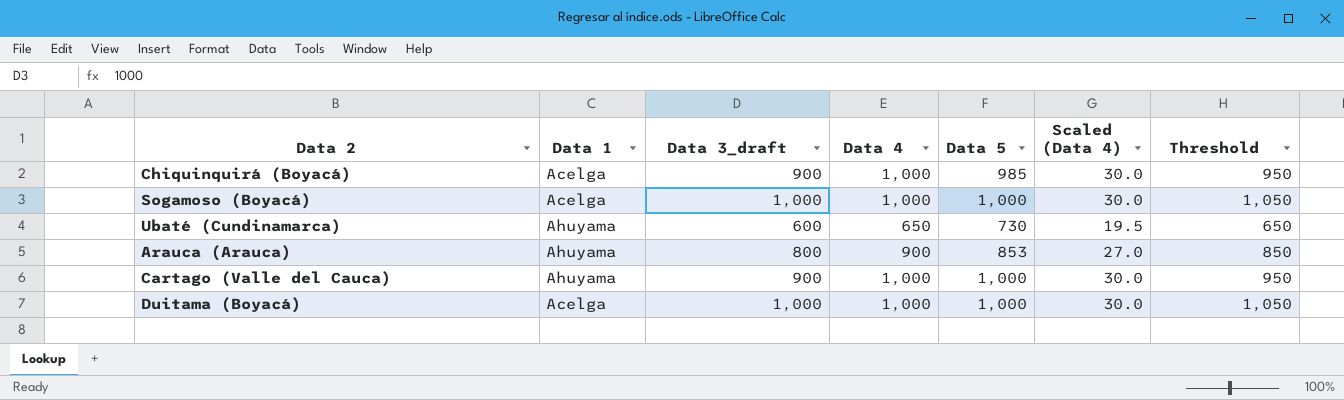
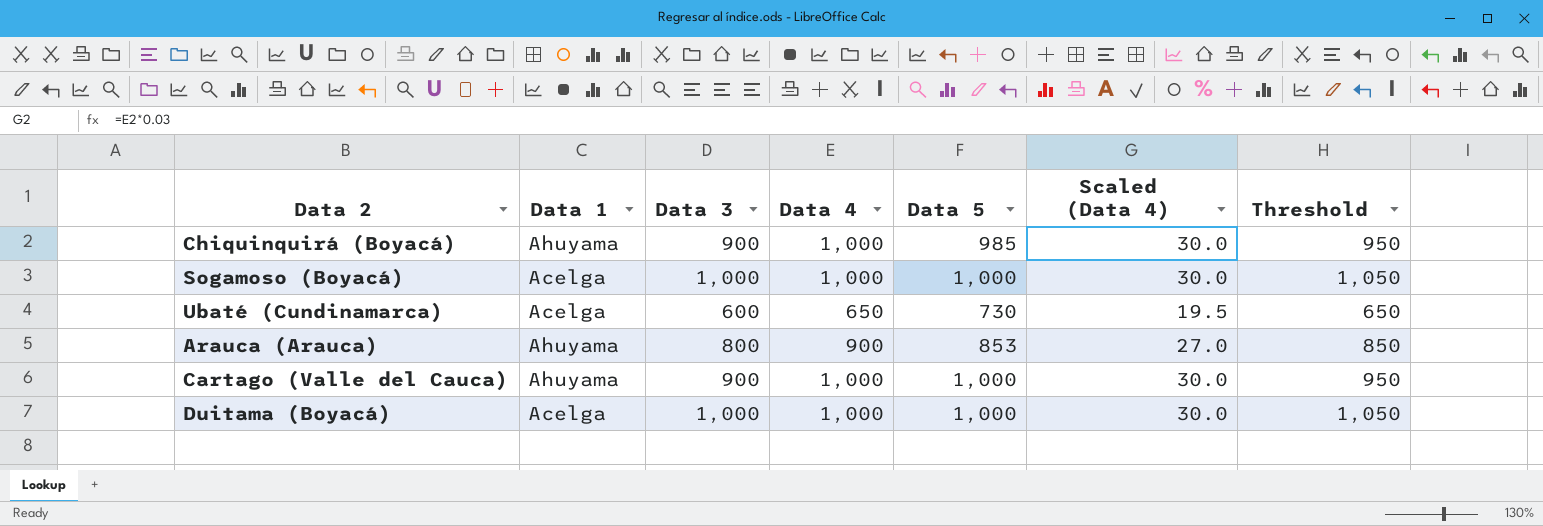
column name: Data 3_draft -> Data 3
Chiquinquirá (Boyacá) | Data 1: Acelga -> Ahuyama
Ubaté (Cundinamarca) | Data 1: Ahuyama -> Acelga

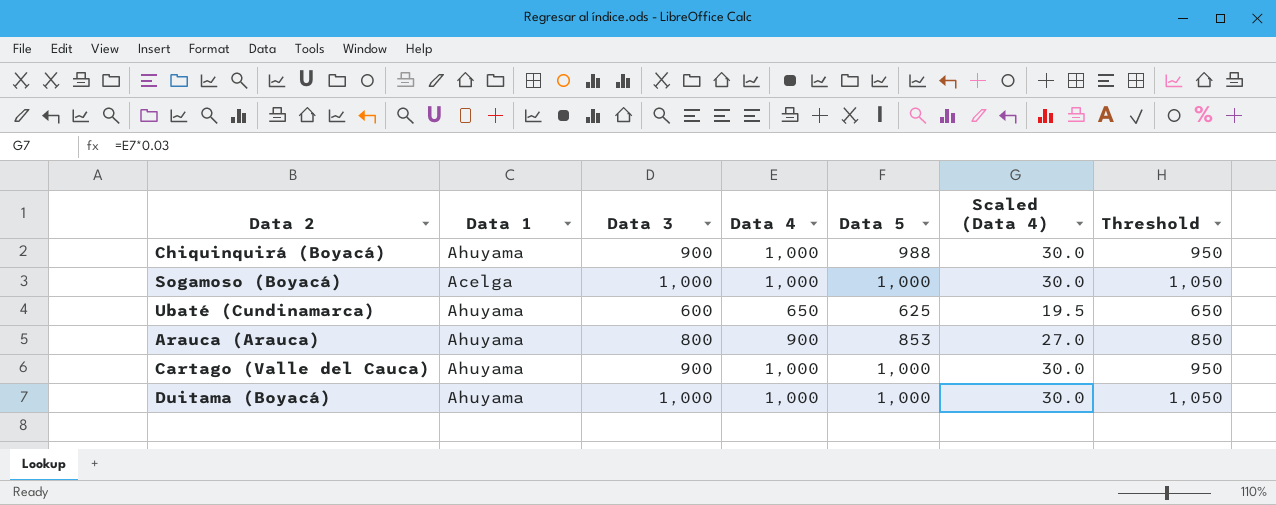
Chiquinquirá (Boyacá) | Data 5: 985 -> 988
Ubaté (Cundinamarca) | Data 1: Acelga -> Ahuyama
Ubaté (Cundinamarca) | Data 5: 730 -> 625
Duitama (Boyacá) | Data 1: Acelga -> Ahuyama

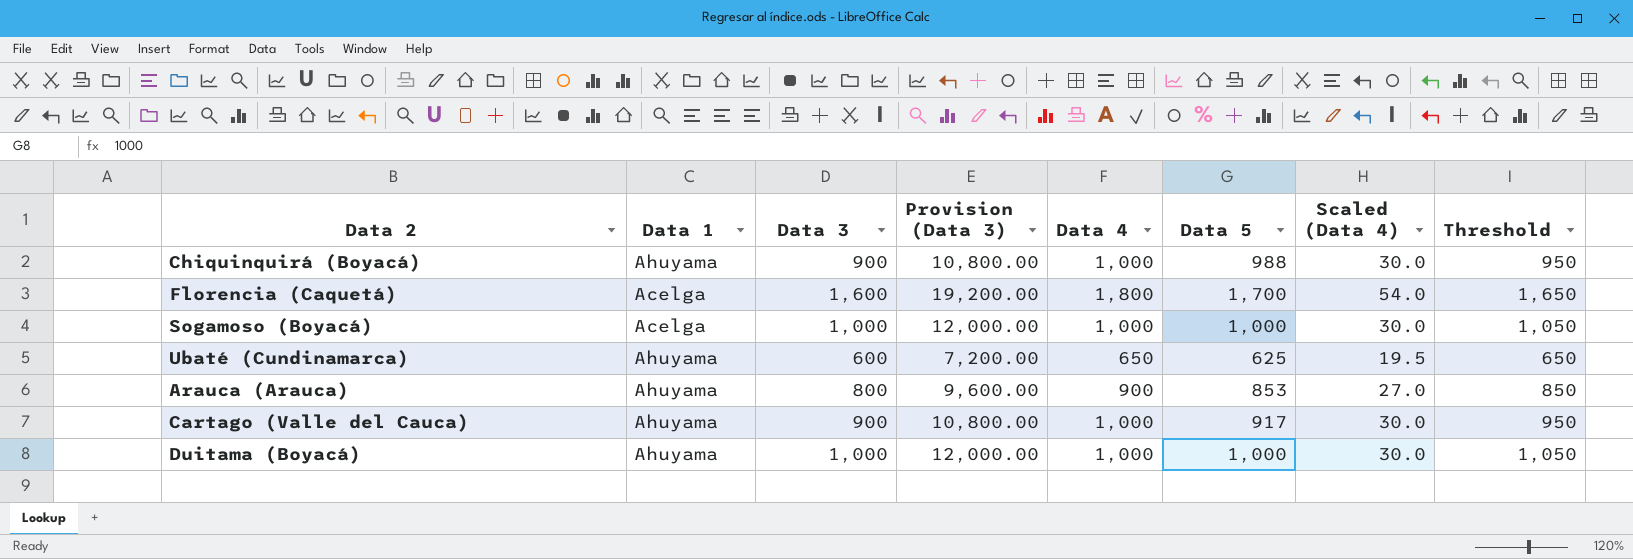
column Provision (Data 3) | formula: none -> [Data 3] * 12
row Florencia (Caquetá): none -> Acelga | 1,600 | 19,200.00 | 1,800 | 1,700 | 54.0 | 1,650
Cartago (Valle del Cauca) | Data 5: 1,000 -> 917

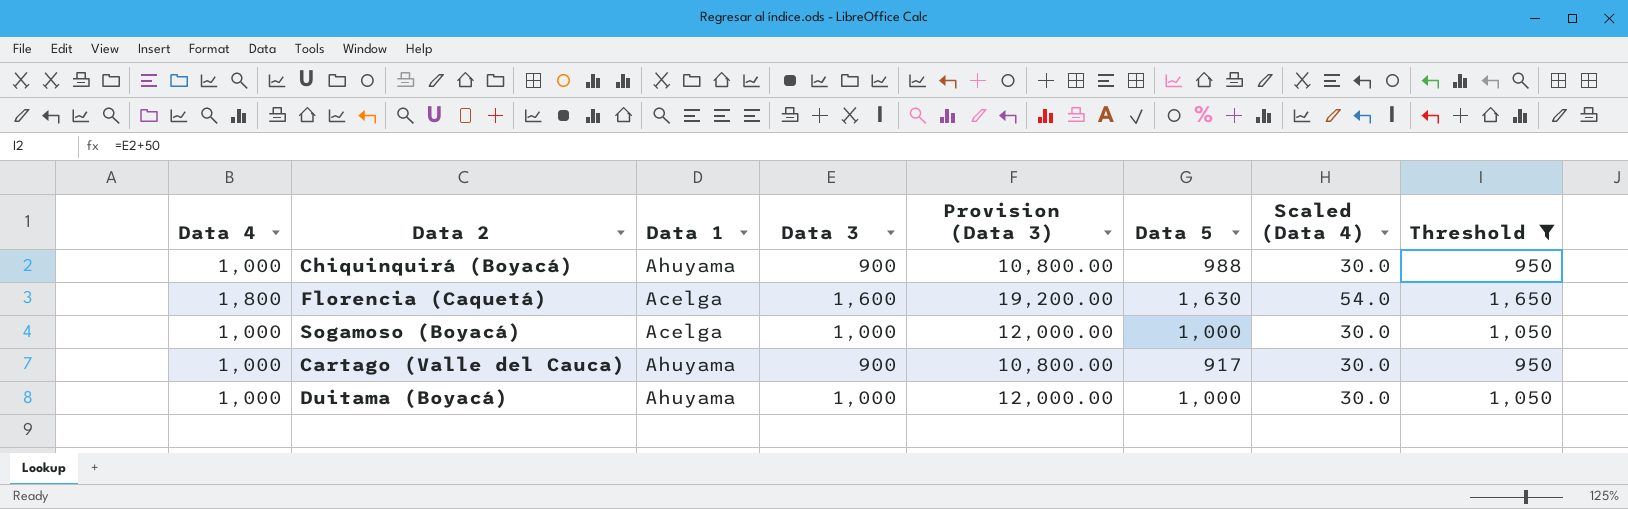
filter: none -> Threshold >= 950
column Data 4 | position: 5 -> 1
Florencia (Caquetá) | Data 5: 1,700 -> 1,630

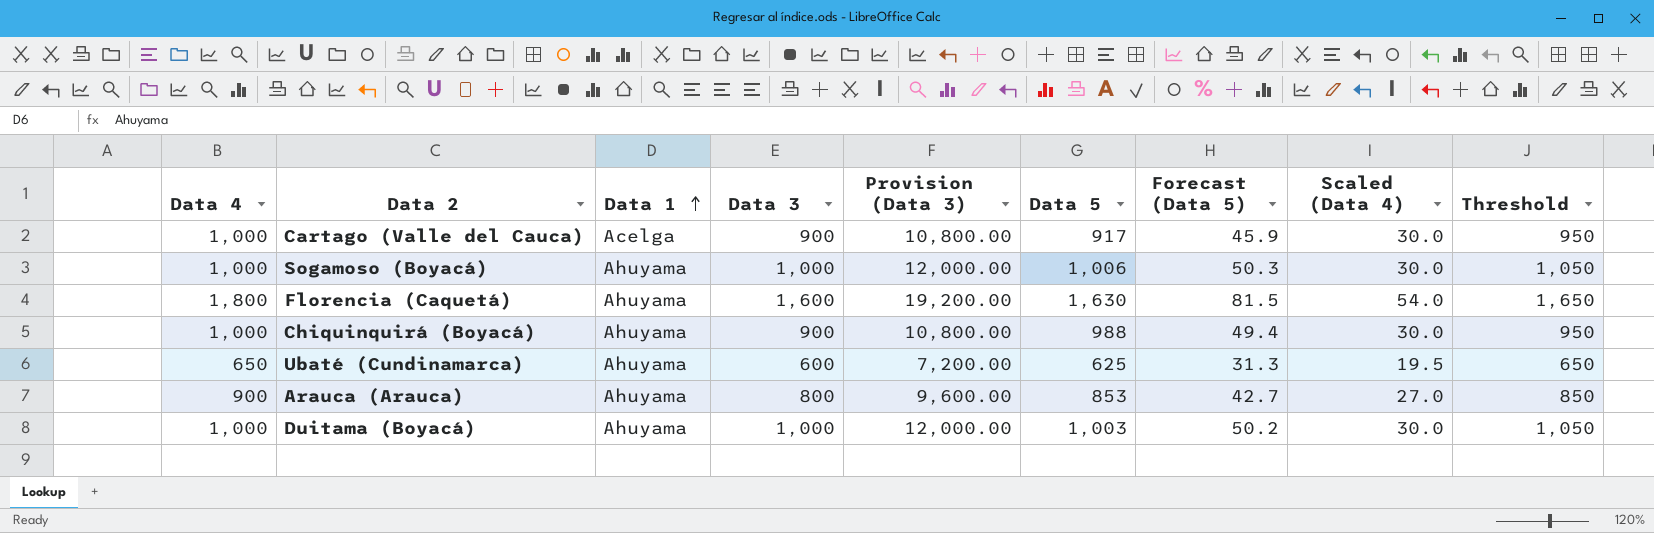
filter: Threshold >= 950 -> none
row order: none -> Data 1 ascending
column Forecast (Data 5) | formula: none -> [Data 5] * 0.05
Cartago (Valle del Cauca) | Data 1: Ahuyama -> Acelga
Sogamoso (Boyacá) | Data 1: Acelga -> Ahuyama
Sogamoso (Boyacá) | Data 5: 1,000 -> 1,006
Florencia (Caquetá) | Data 1: Acelga -> Ahuyama
Duitama (Boyacá) | Data 5: 1,000 -> 1,003

